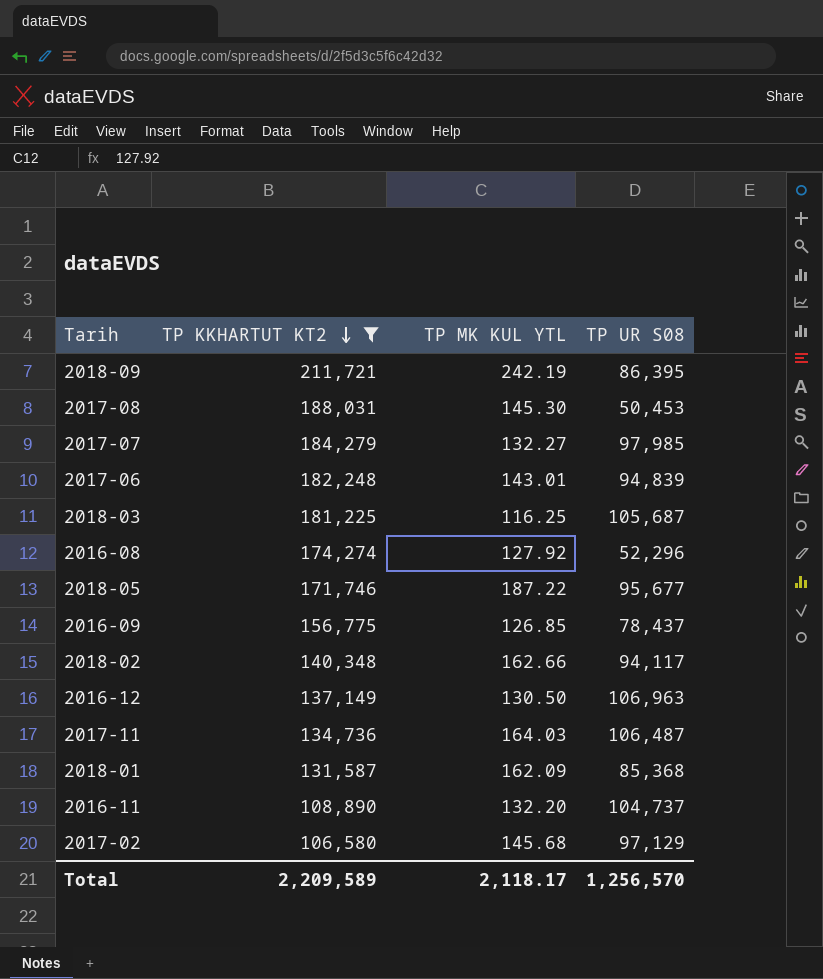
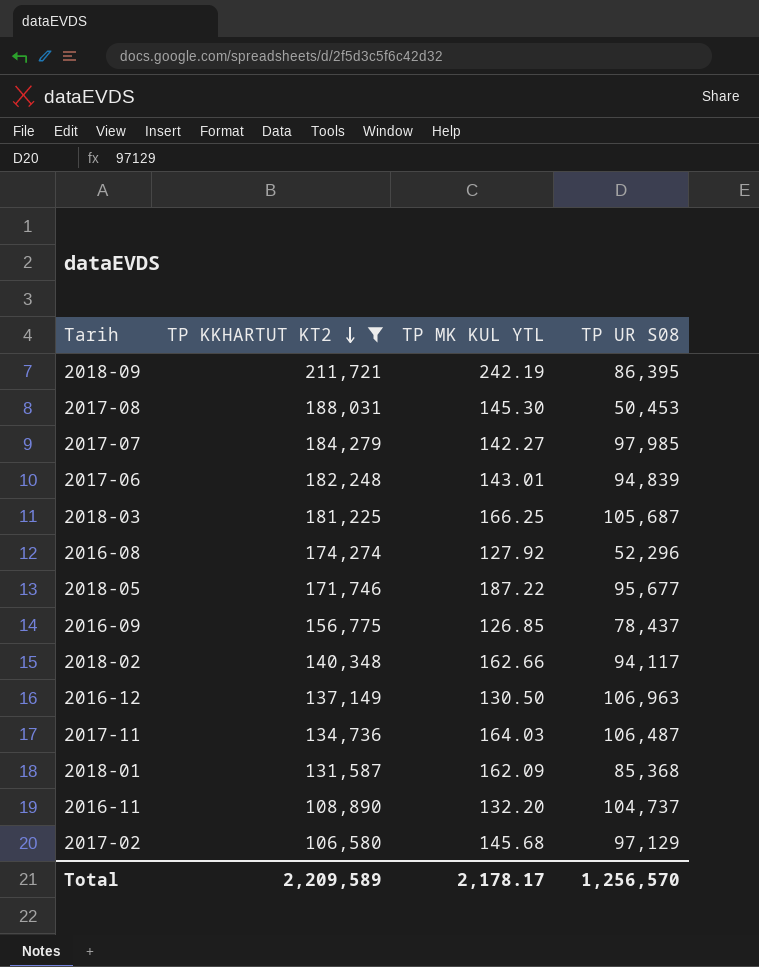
2017-07 | TP MK KUL YTL: 132.27 -> 142.27
2018-03 | TP MK KUL YTL: 116.25 -> 166.25
Total | TP MK KUL YTL: 2,118.17 -> 2,178.17

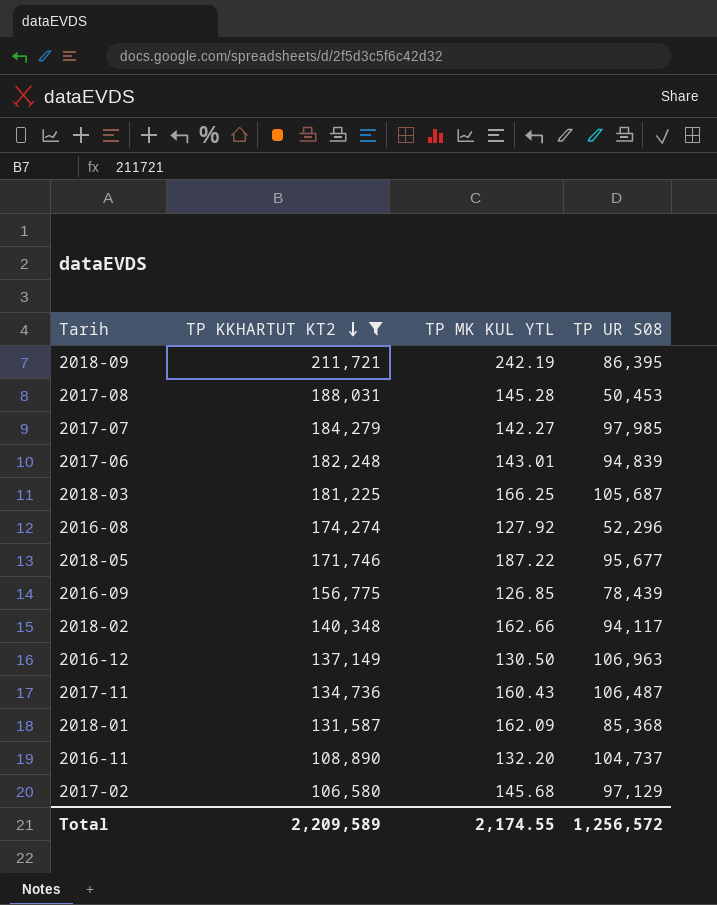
2017-08 | TP MK KUL YTL: 145.30 -> 145.28
2016-09 | TP UR S08: 78,437 -> 78,439
2017-11 | TP MK KUL YTL: 164.03 -> 160.43
Total | TP MK KUL YTL: 2,178.17 -> 2,174.55
Total | TP UR S08: 1,256,570 -> 1,256,572

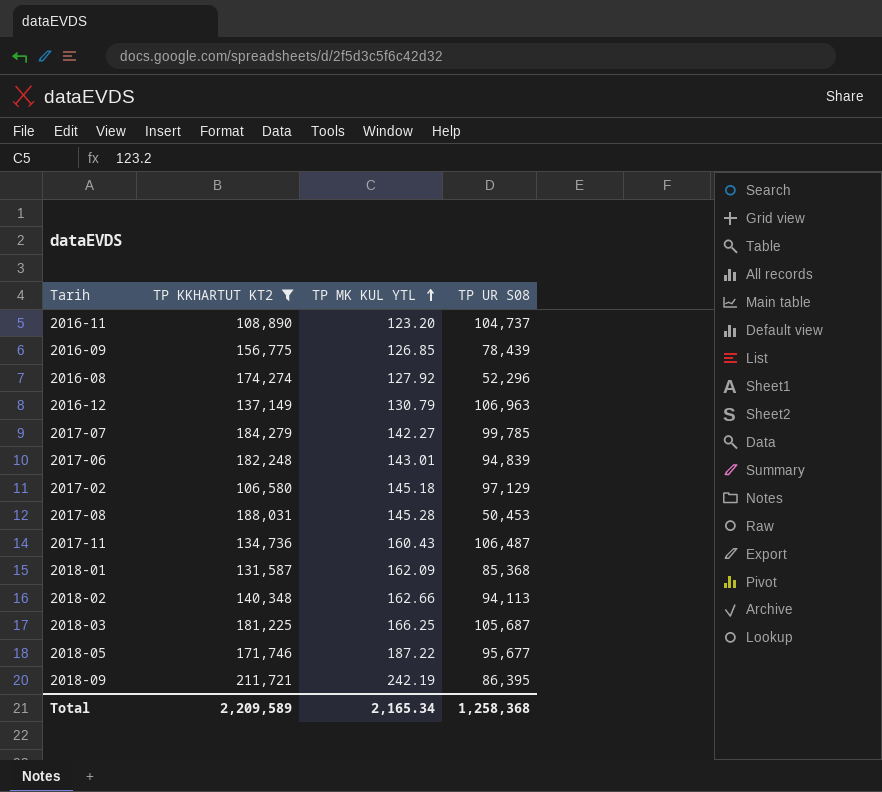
row order: TP KKHARTUT KT2 descending -> TP MK KUL YTL ascending
2016-11 | TP MK KUL YTL: 132.20 -> 123.20
2016-12 | TP MK KUL YTL: 130.50 -> 130.79
2017-07 | TP UR S08: 97,985 -> 99,785
2017-02 | TP MK KUL YTL: 145.68 -> 145.18
2018-02 | TP UR S08: 94,117 -> 94,113
Total | TP MK KUL YTL: 2,174.55 -> 2,165.34
Total | TP UR S08: 1,256,572 -> 1,258,368

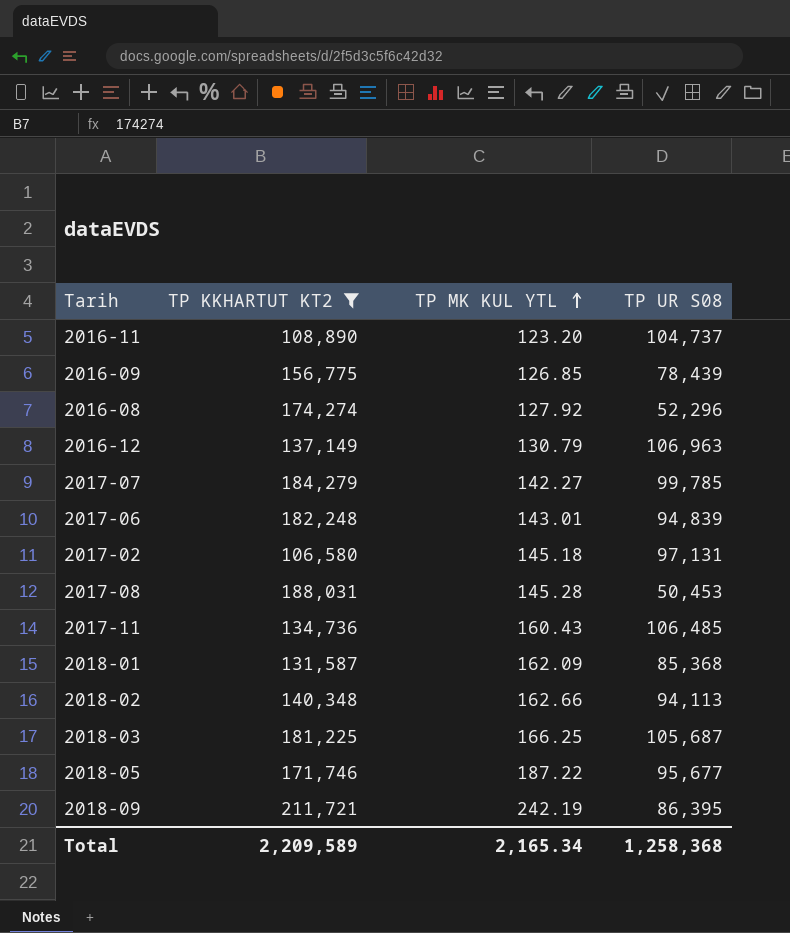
2017-02 | TP UR S08: 97,129 -> 97,131
2017-11 | TP UR S08: 106,487 -> 106,485

